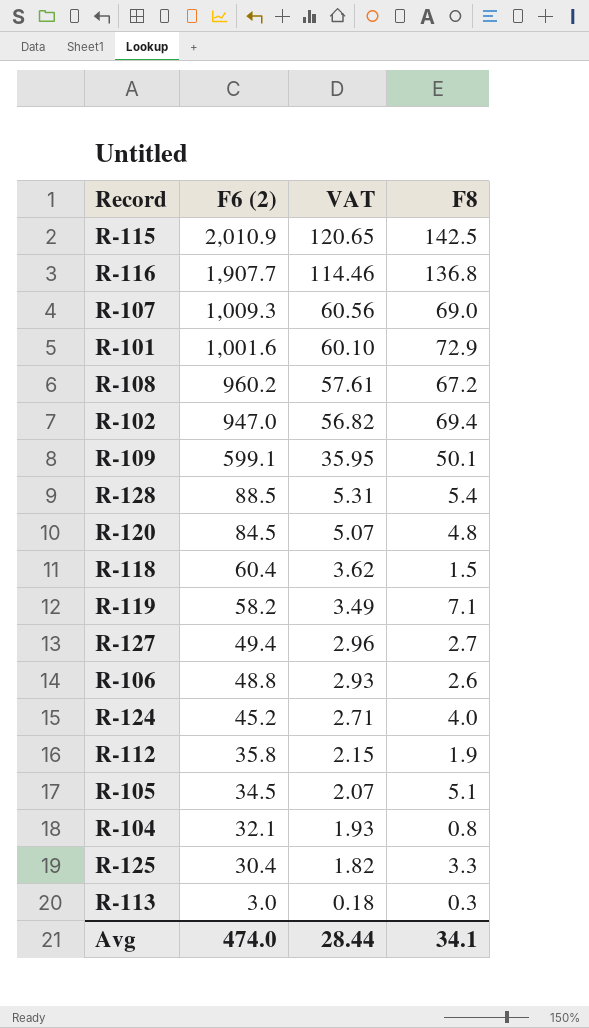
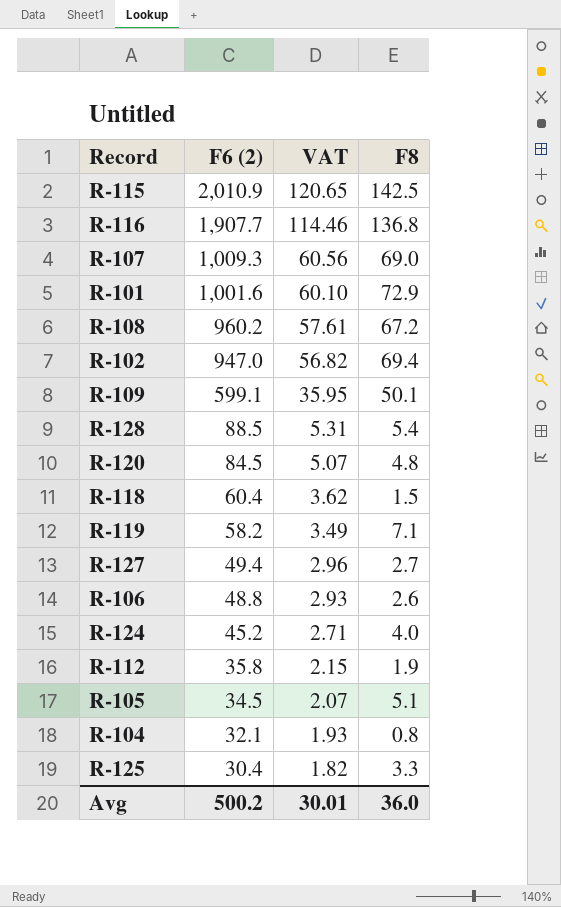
row R-113: 3.0 | 0.18 | 0.3 -> none
Avg | F6 (2): 474.0 -> 500.2
Avg | VAT: 28.44 -> 30.01
Avg | F8: 34.1 -> 36.0

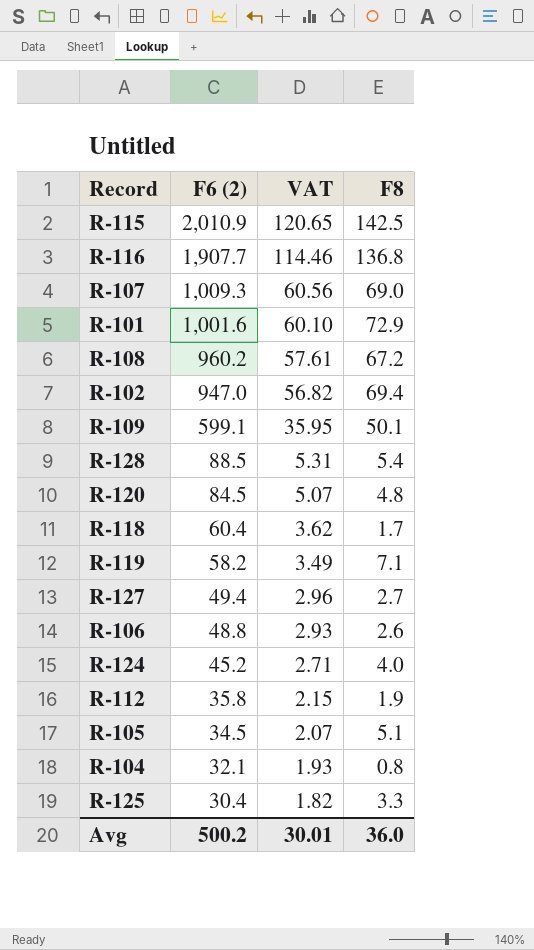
R-118 | F8: 1.5 -> 1.7

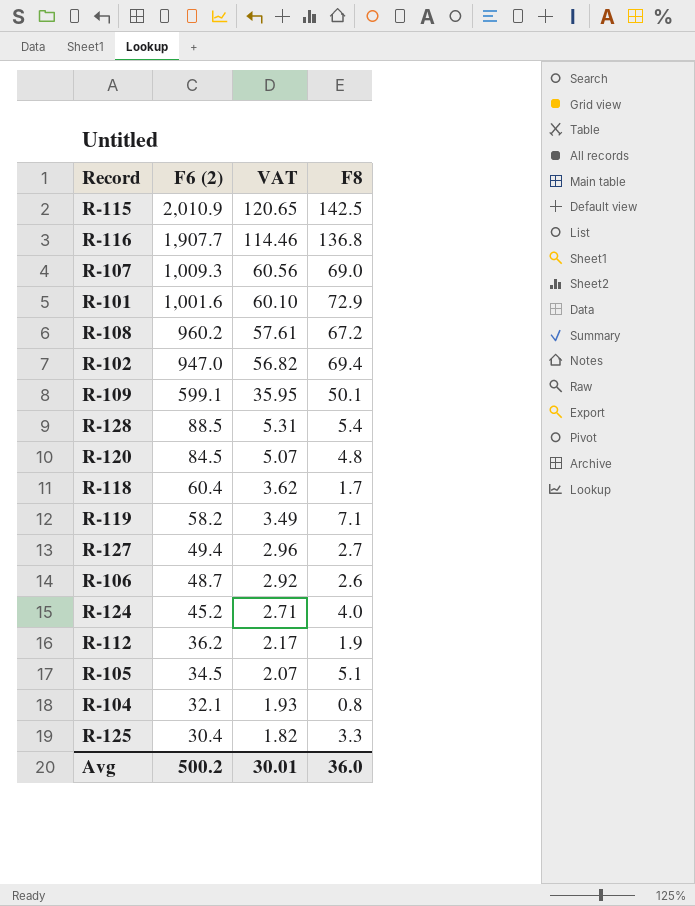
R-106 | F6 (2): 48.8 -> 48.7
R-106 | VAT: 2.93 -> 2.92
R-112 | F6 (2): 35.8 -> 36.2
R-112 | VAT: 2.15 -> 2.17

